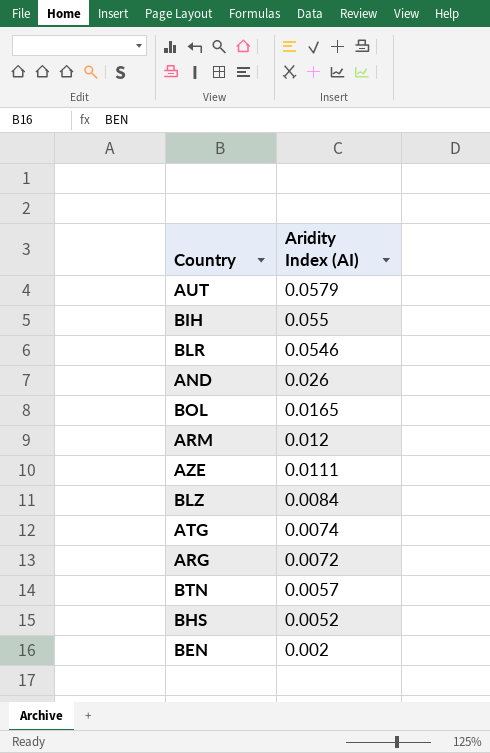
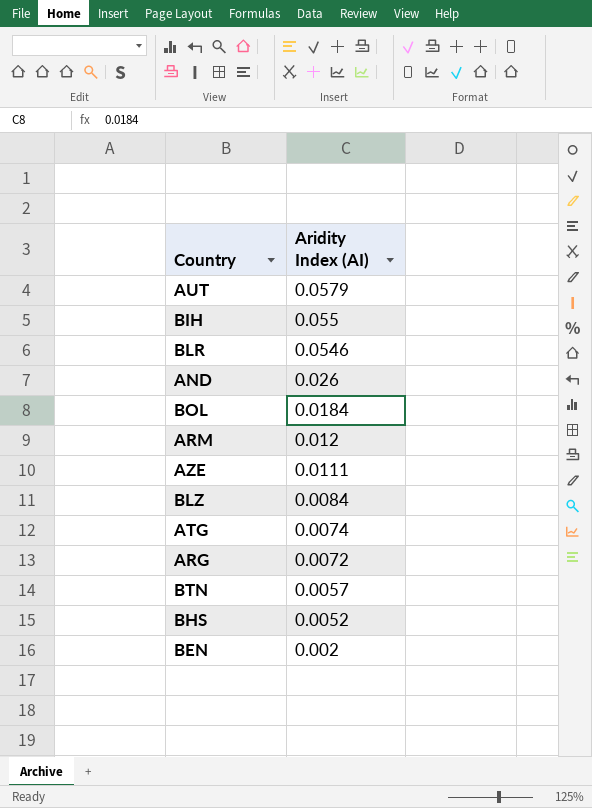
BOL | Aridity Index (AI): 0.0165 -> 0.0184

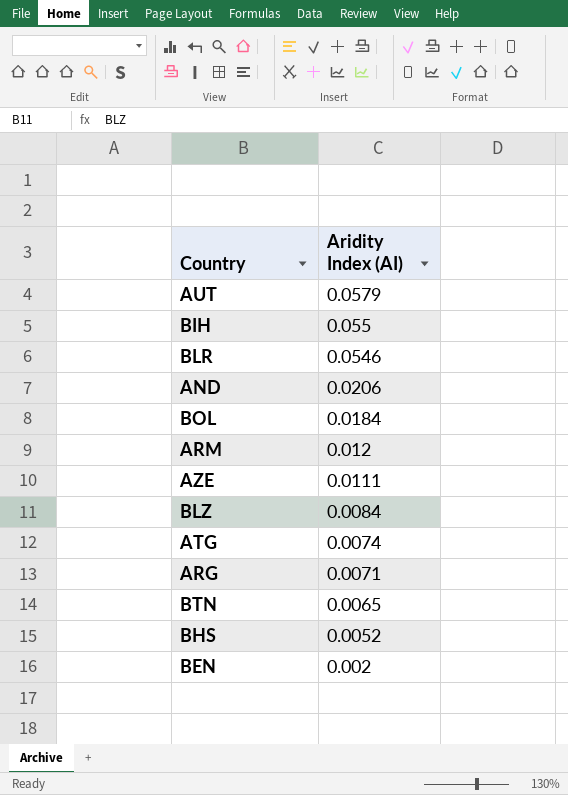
AND | Aridity Index (AI): 0.026 -> 0.0206
ARG | Aridity Index (AI): 0.0072 -> 0.0071
BTN | Aridity Index (AI): 0.0057 -> 0.0065

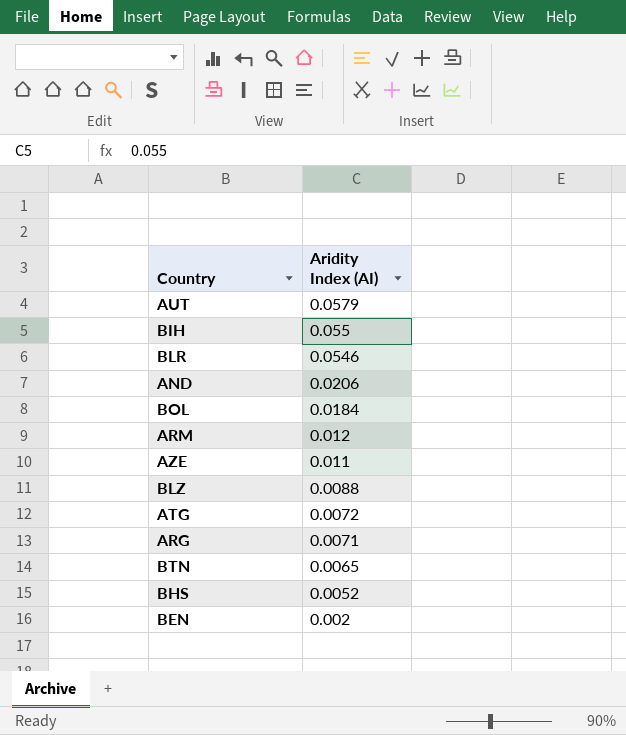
AZE | Aridity Index (AI): 0.0111 -> 0.011
BLZ | Aridity Index (AI): 0.0084 -> 0.0088
ATG | Aridity Index (AI): 0.0074 -> 0.0072

